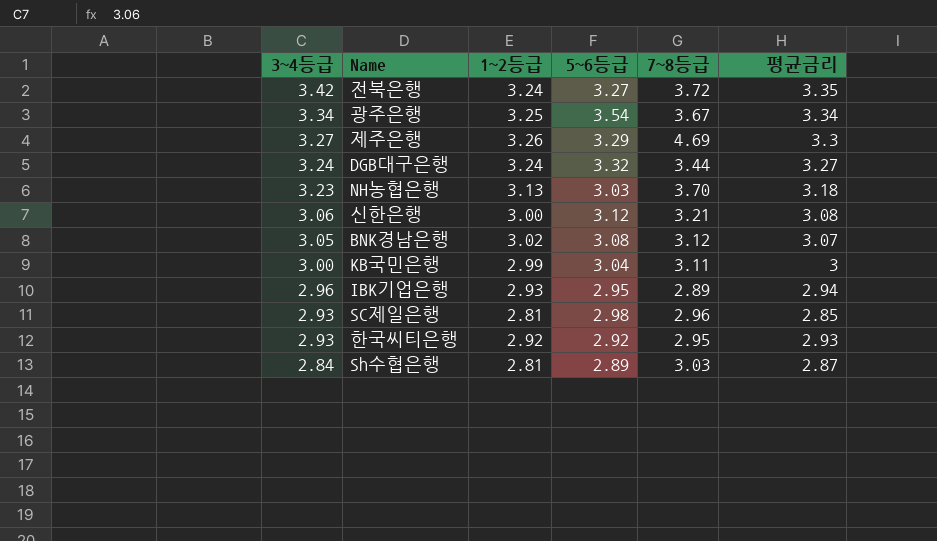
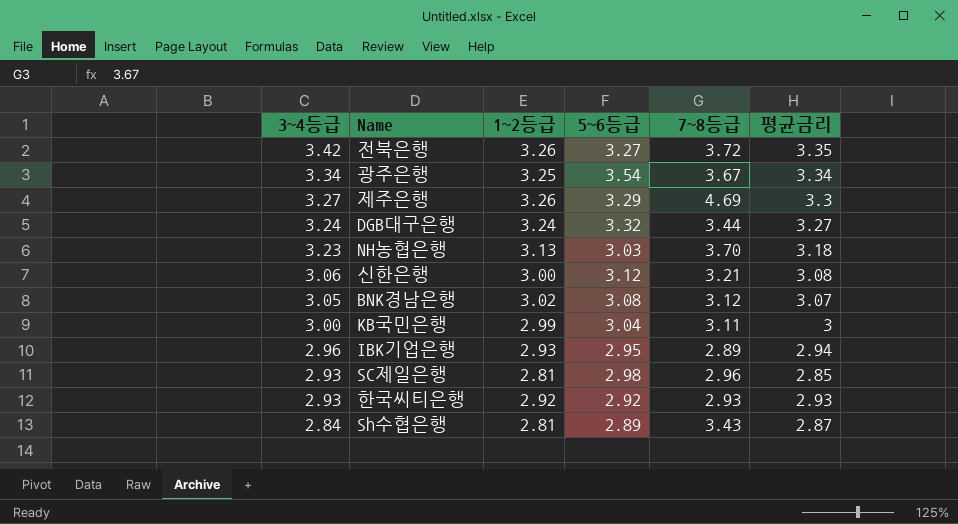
전북은행 | 1~2등급: 3.24 -> 3.26
한국씨티은행 | 7~8등급: 2.95 -> 2.93
Sh수협은행 | 7~8등급: 3.03 -> 3.43

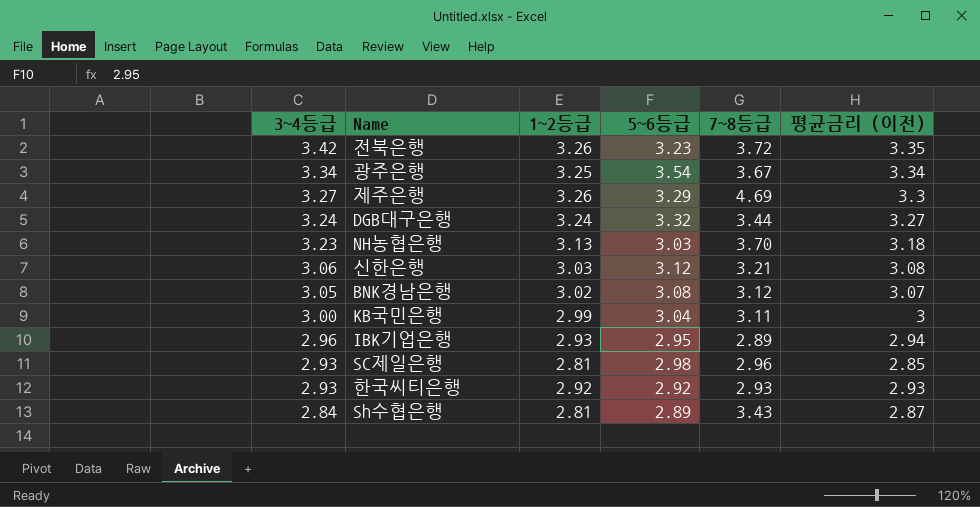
column name: 평균금리 -> 평균금리 (이전)
전북은행 | 5~6등급: 3.27 -> 3.23
신한은행 | 1~2등급: 3.00 -> 3.03

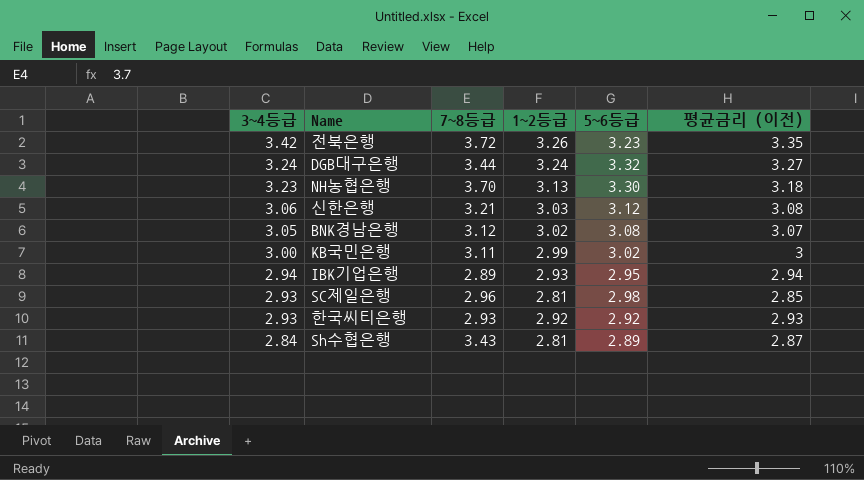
column 7~8등급 | position: 5 -> 3
row 광주은행: 3.34 | 3.25 | 3.54 | 3.67 | 3.34 -> none
row 제주은행: 3.27 | 3.26 | 3.29 | 4.69 | 3.3 -> none
NH농협은행 | 5~6등급: 3.03 -> 3.30
KB국민은행 | 5~6등급: 3.04 -> 3.02
IBK기업은행 | 3~4등급: 2.96 -> 2.94

